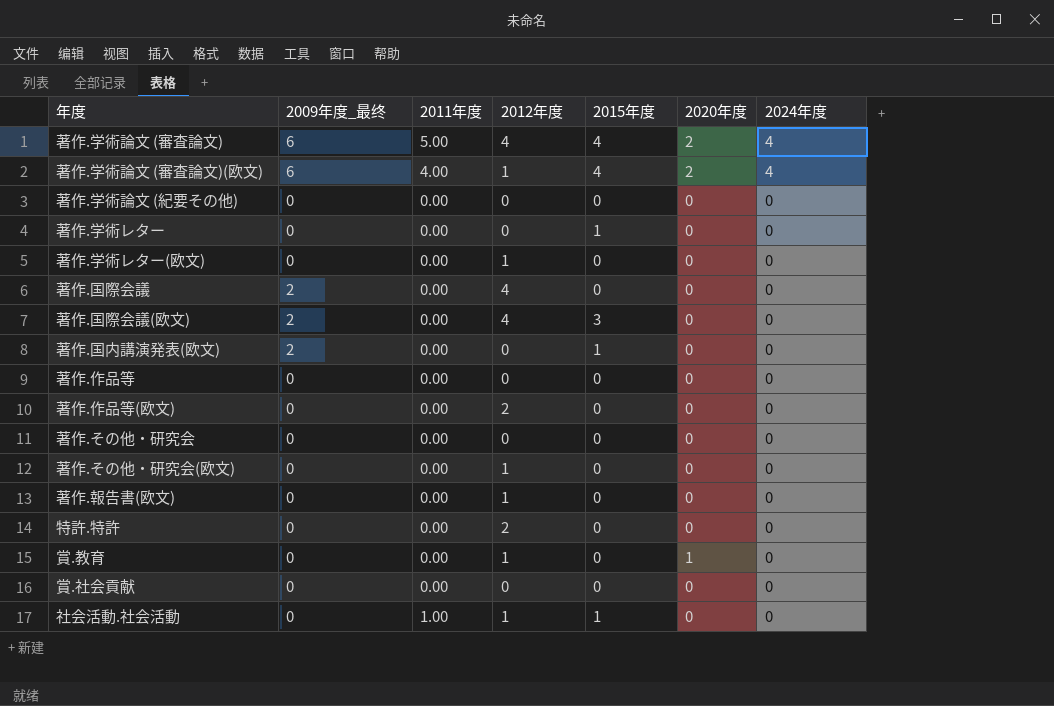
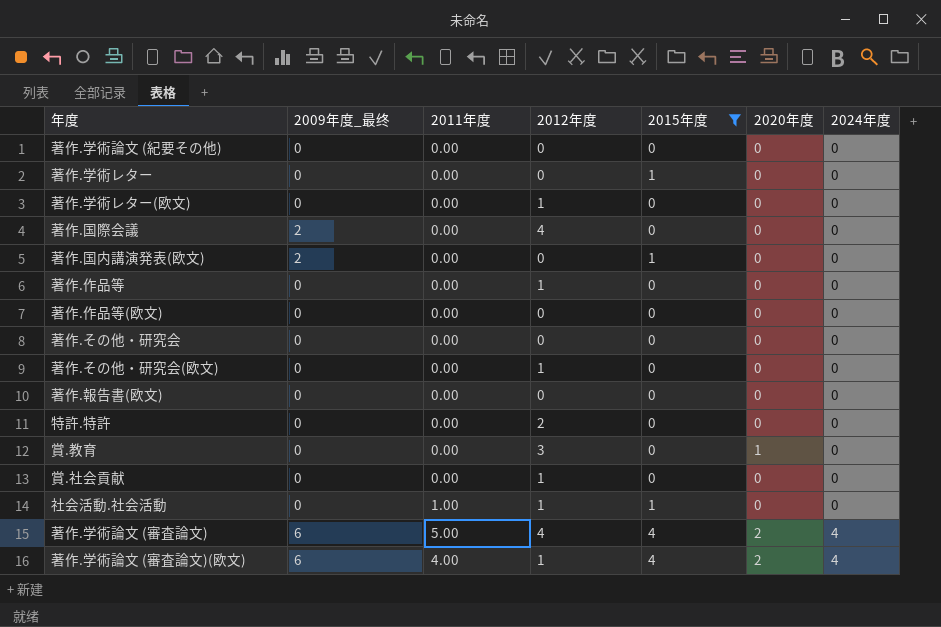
filter: none -> 2015年度 != 3
row order: 2024年度 descending -> 2024年度 ascending
著作.作品等 | 2012年度: 0 -> 1
著作.作品等(欧文) | 2012年度: 2 -> 0
著作.報告書(欧文) | 2012年度: 1 -> 0
賞.教育 | 2012年度: 1 -> 3
賞.社会貢献 | 2012年度: 0 -> 1

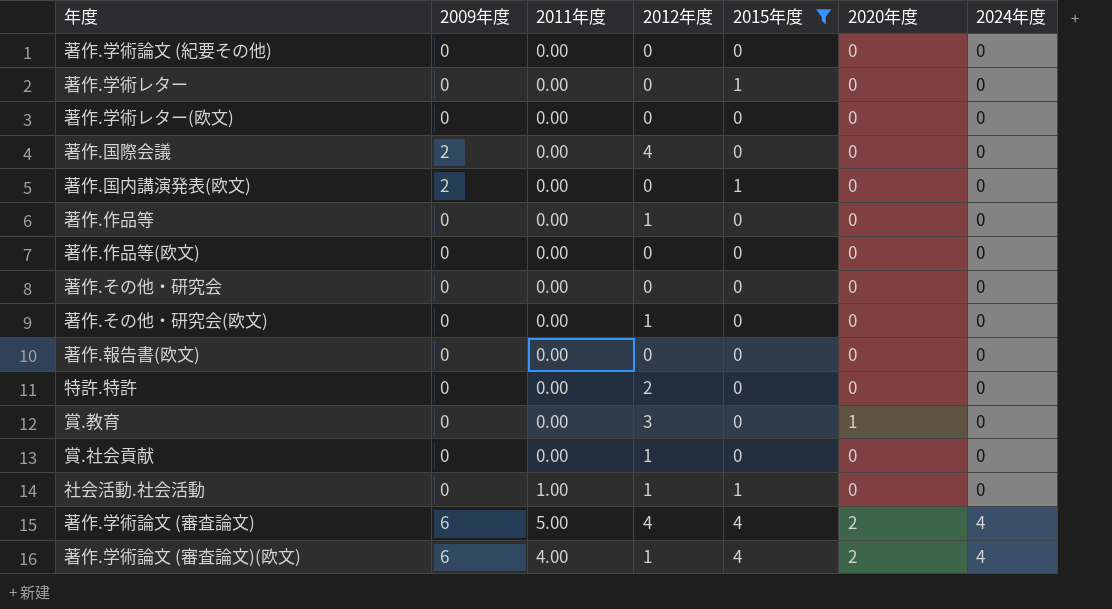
column name: 2009年度_最终 -> 2009年度
著作.学術レター(欧文) | 2012年度: 1 -> 0

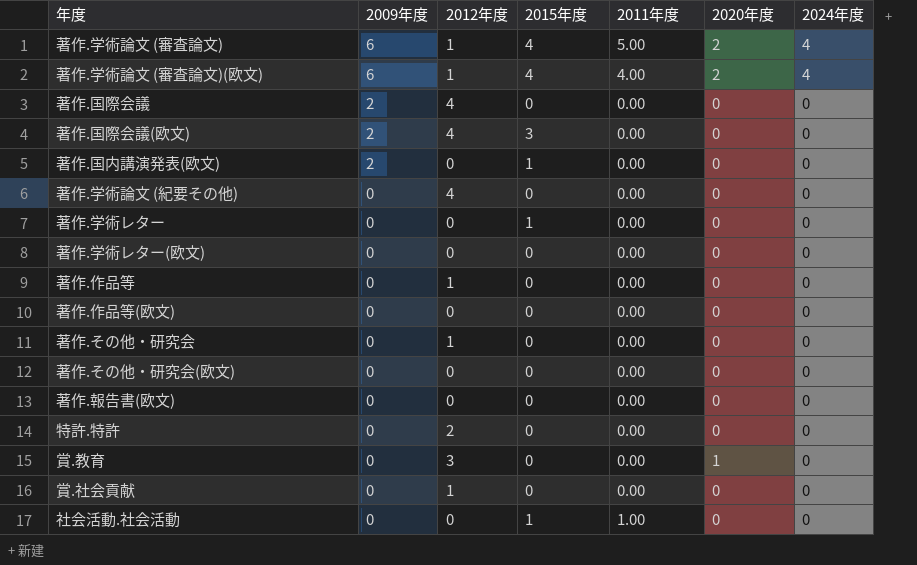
filter: 2015年度 != 3 -> none
row order: 2024年度 ascending -> 2009年度 descending
column 2011年度 | position: 3 -> 5
著作.学術論文 (審査論文) | 2012年度: 4 -> 1
著作.学術論文 (紀要その他) | 2012年度: 0 -> 4
著作.その他・研究会 | 2012年度: 0 -> 1
著作.その他・研究会(欧文) | 2012年度: 1 -> 0
社会活動.社会活動 | 2012年度: 1 -> 0

